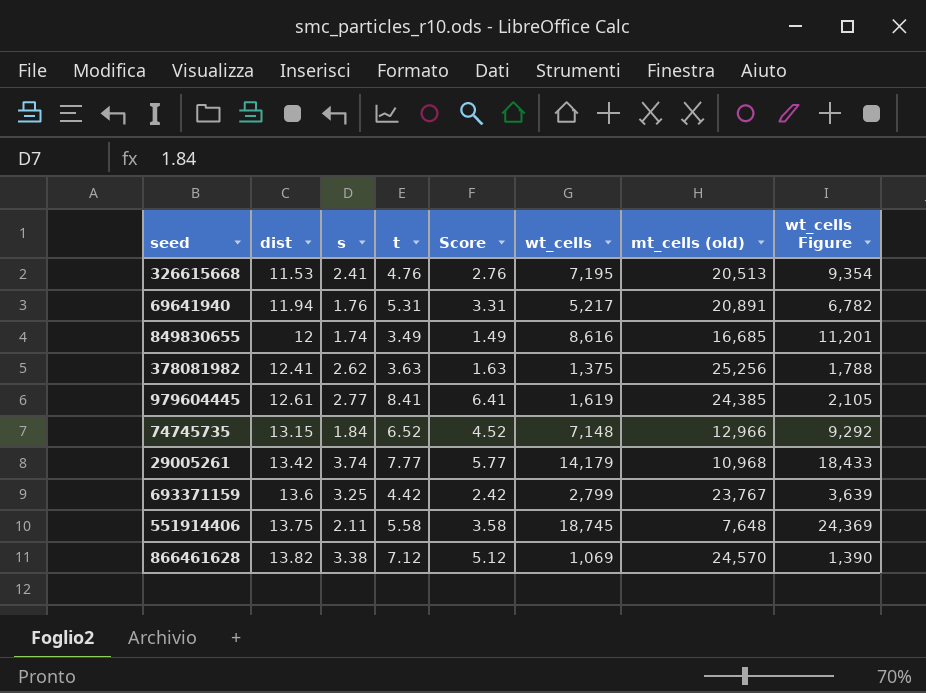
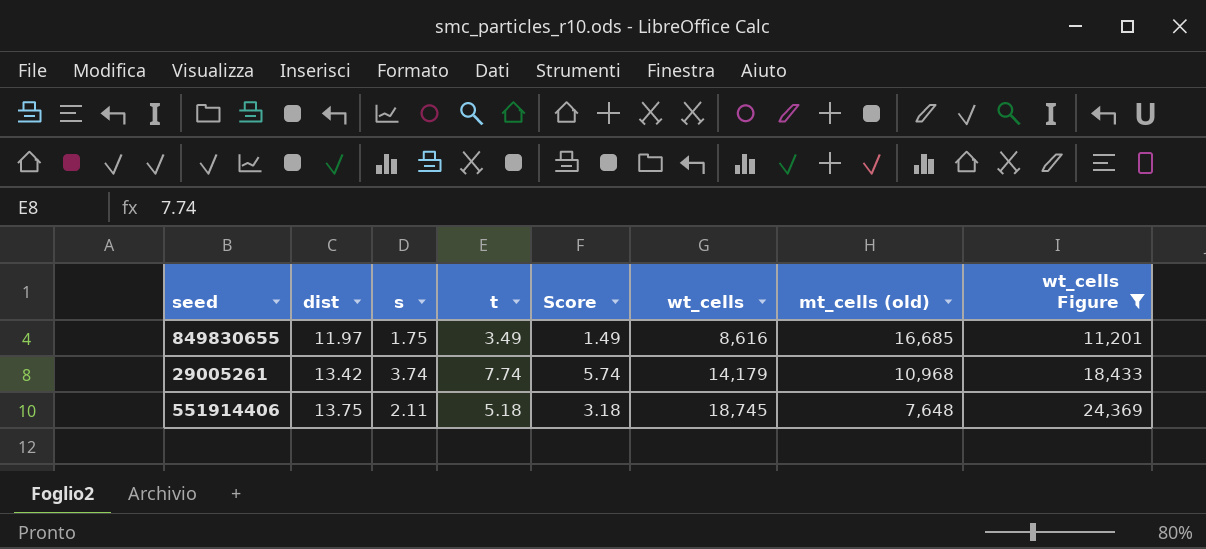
filter: none -> wt_cells Figure >= 11,201
849830655 | dist: 12 -> 11.97
849830655 | s: 1.74 -> 1.75
29005261 | t: 7.77 -> 7.74
29005261 | Score: 5.77 -> 5.74
551914406 | t: 5.58 -> 5.18
551914406 | Score: 3.58 -> 3.18

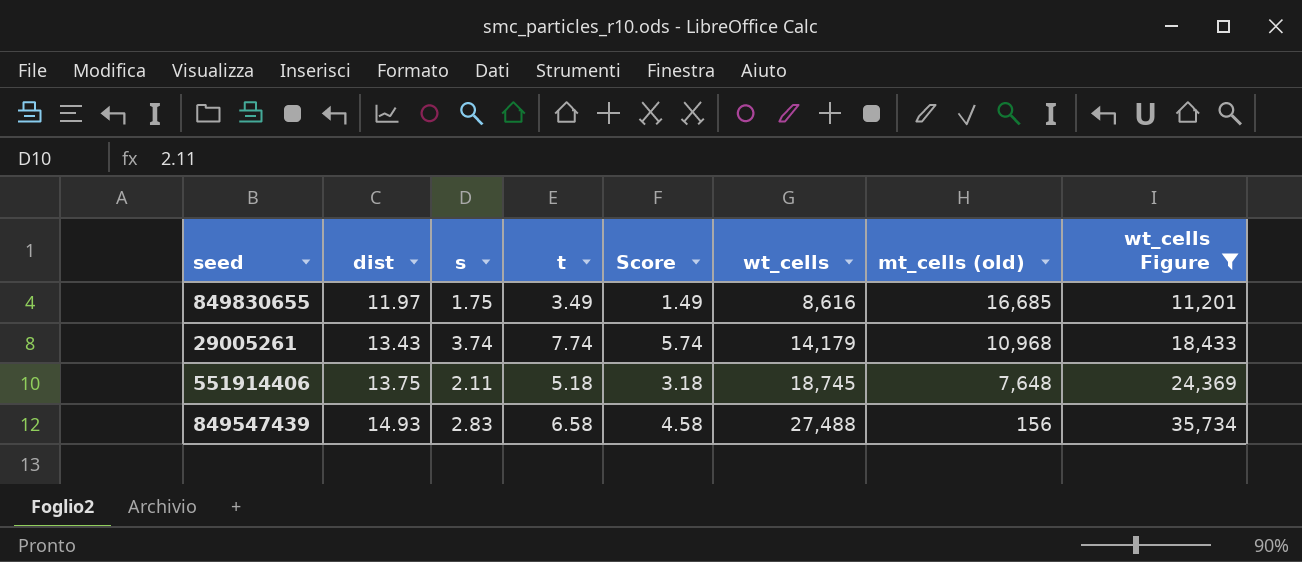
29005261 | dist: 13.42 -> 13.43
row 849547439: none -> 14.93 | 2.83 | 6.58 | 4.58 | 27,488 | 156 | 35,734

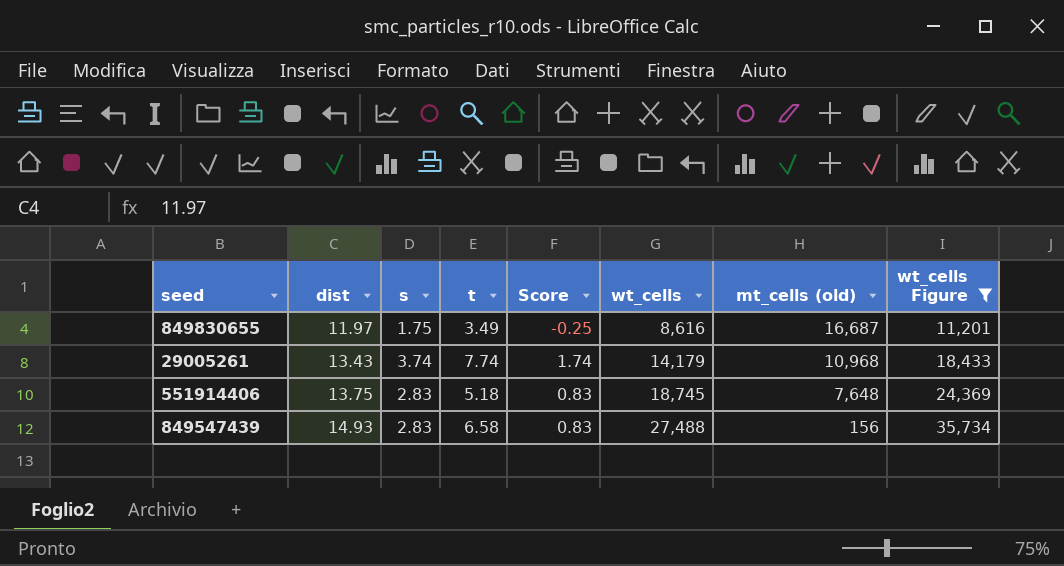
column Score | formula: [t] - 2 -> [s] - 2
849830655 | mt_cells (old): 16,685 -> 16,687
551914406 | s: 2.11 -> 2.83

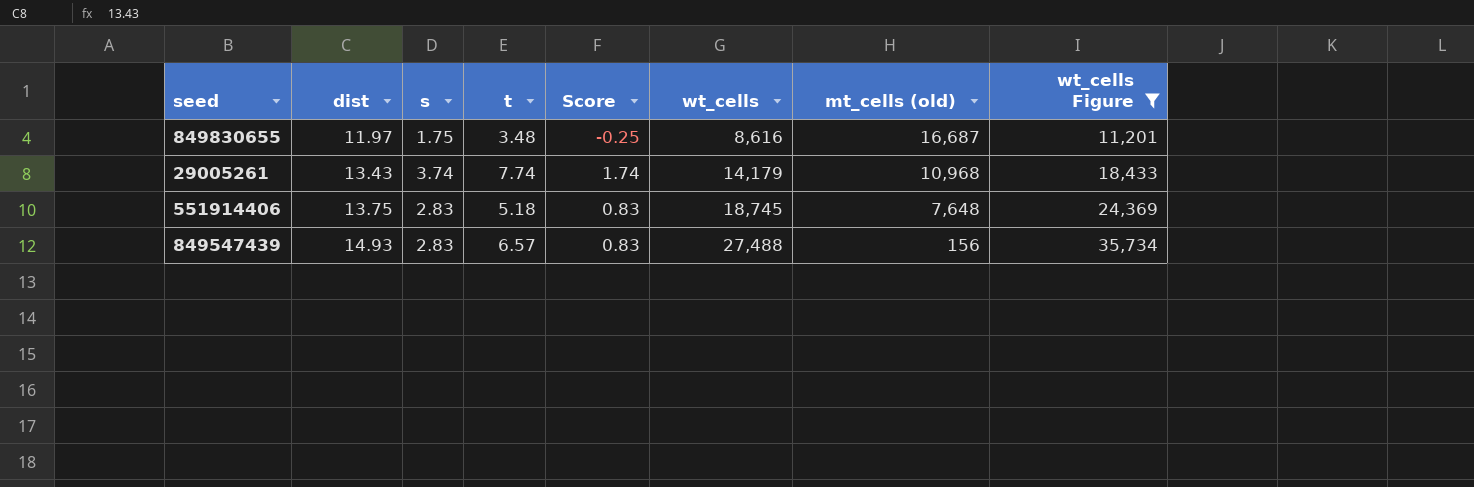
849830655 | t: 3.49 -> 3.48
849547439 | t: 6.58 -> 6.57

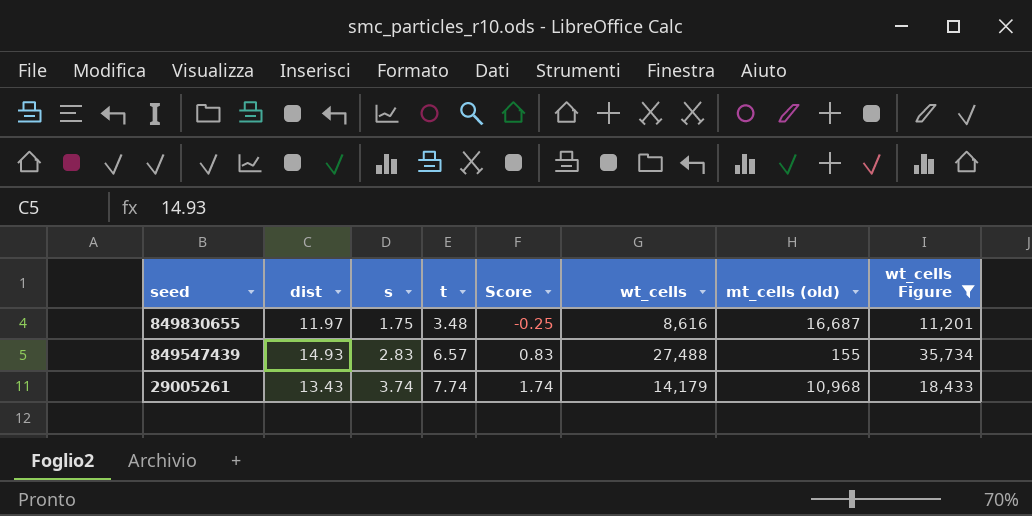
row order: dist ascending -> seed descending
row 551914406: 13.75 | 2.83 | 5.18 | 0.83 | 18,745 | 7,648 | 24,369 -> none
849547439 | mt_cells (old): 156 -> 155

